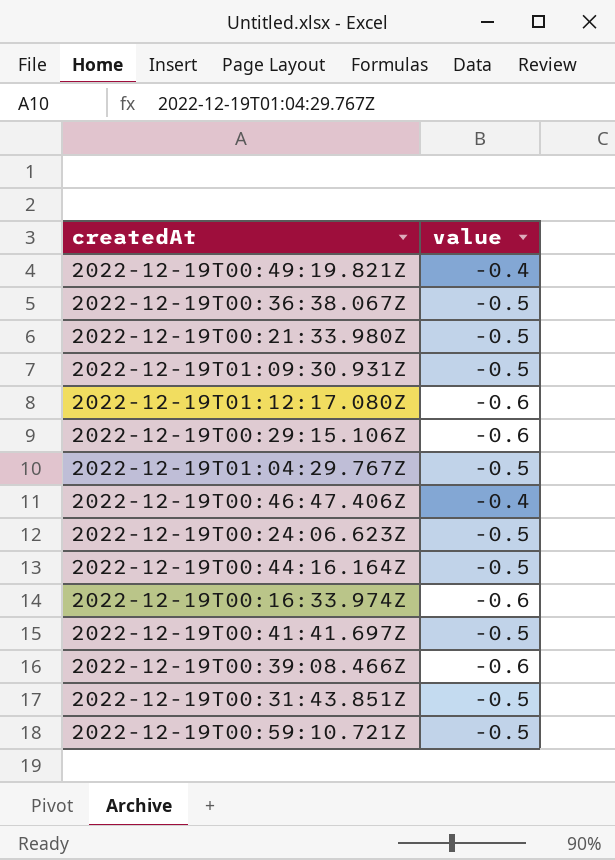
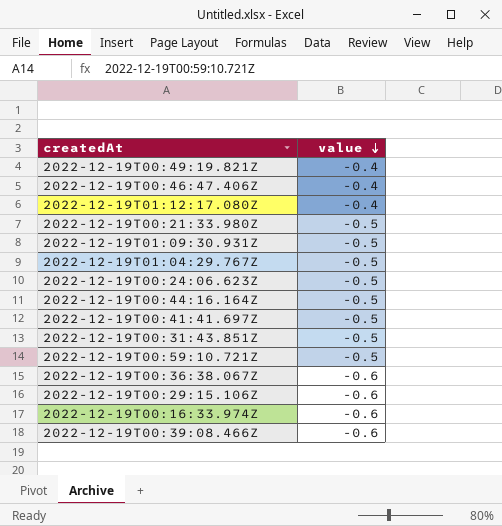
row order: none -> value descending
2022-12-19T01:12:17.080Z | value: -0.6 -> -0.4
2022-12-19T00:36:38.067Z | value: -0.5 -> -0.6

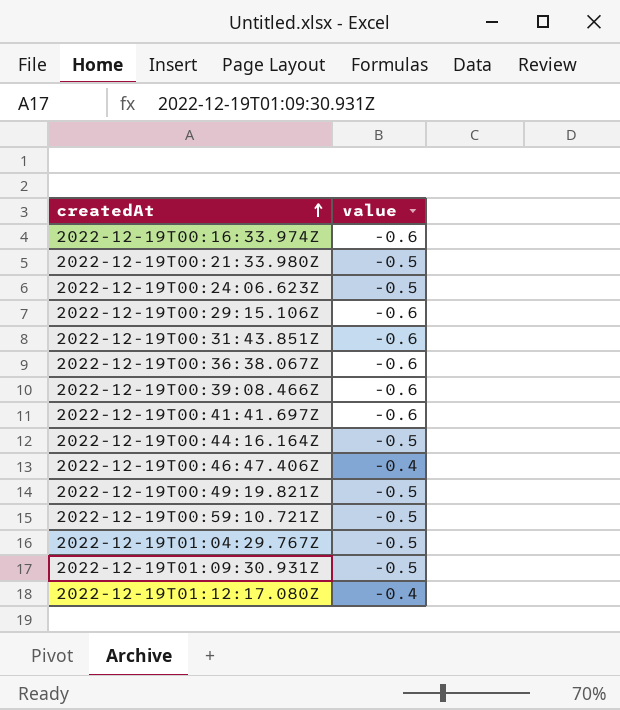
row order: value descending -> createdAt ascending
2022-12-19T00:31:43.851Z | value: -0.5 -> -0.6
2022-12-19T00:41:41.697Z | value: -0.5 -> -0.6
2022-12-19T00:49:19.821Z | value: -0.4 -> -0.5

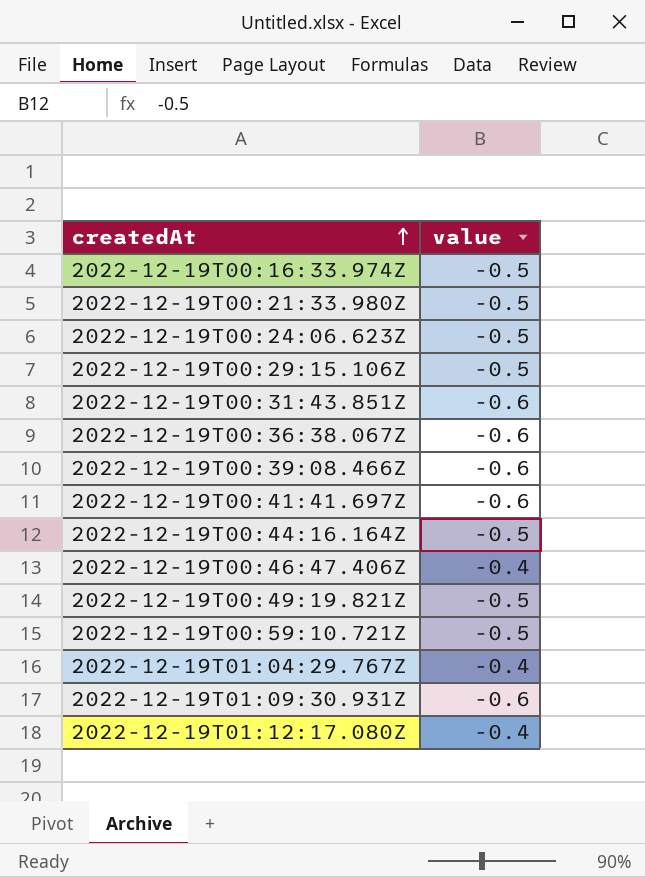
2022-12-19T00:16:33.974Z | value: -0.6 -> -0.5
2022-12-19T00:29:15.106Z | value: -0.6 -> -0.5
2022-12-19T01:04:29.767Z | value: -0.5 -> -0.4
2022-12-19T01:09:30.931Z | value: -0.5 -> -0.6

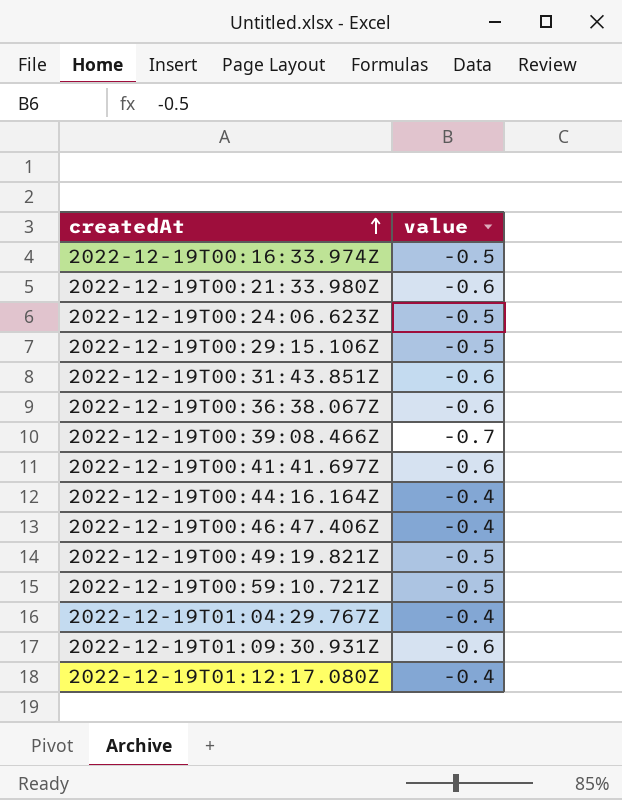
2022-12-19T00:21:33.980Z | value: -0.5 -> -0.6
2022-12-19T00:39:08.466Z | value: -0.6 -> -0.7
2022-12-19T00:44:16.164Z | value: -0.5 -> -0.4

